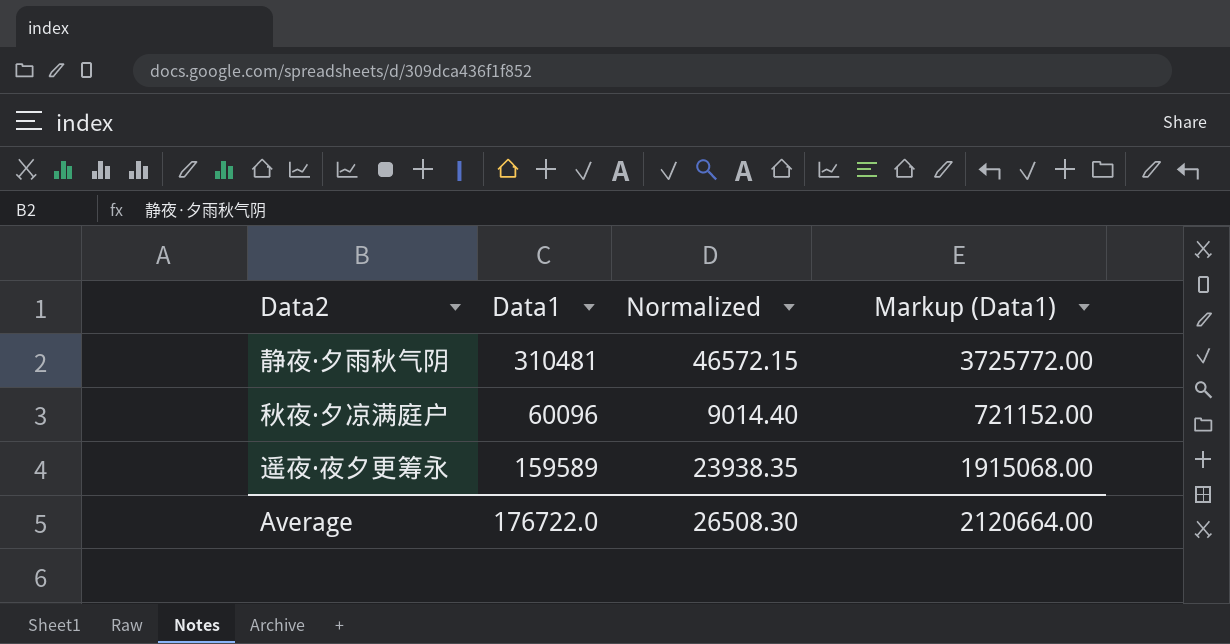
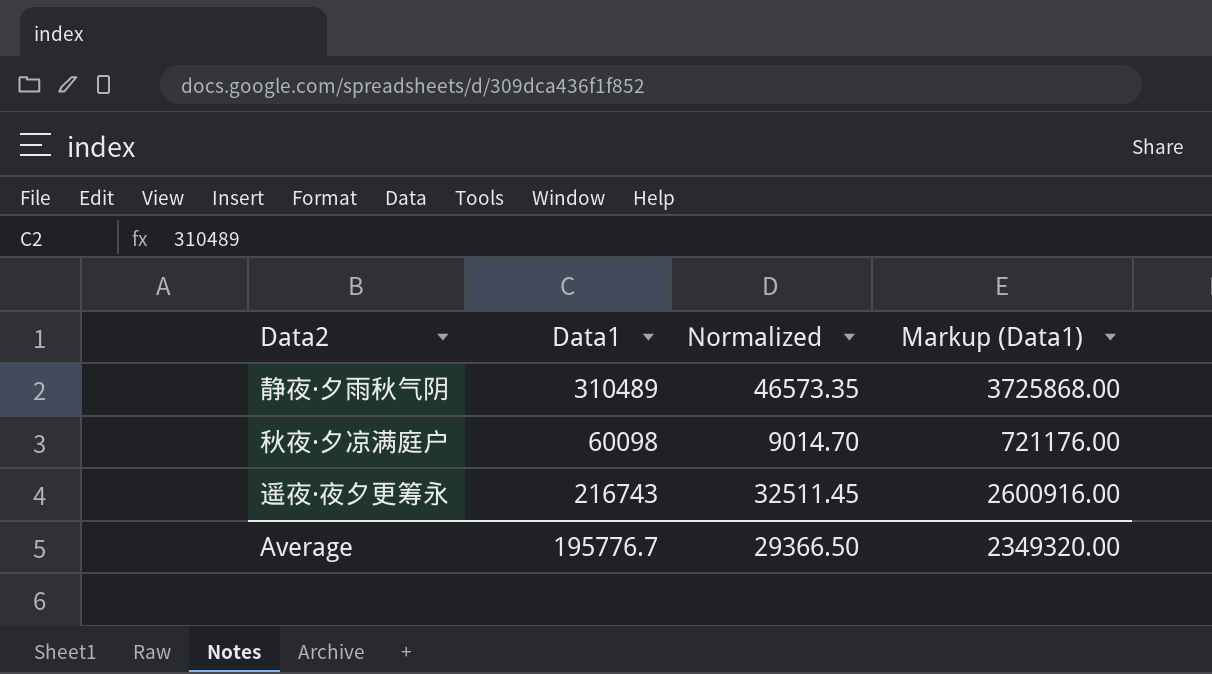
静夜·夕雨秋气阴 | Data1: 310481 -> 310489
静夜·夕雨秋气阴 | Normalized: 46572.15 -> 46573.35
静夜·夕雨秋气阴 | Markup (Data1): 3725772.00 -> 3725868.00
秋夜·夕凉满庭户 | Data1: 60096 -> 60098
秋夜·夕凉满庭户 | Normalized: 9014.40 -> 9014.70
秋夜·夕凉满庭户 | Markup (Data1): 721152.00 -> 721176.00
遥夜·夜夕更筹永 | Data1: 159589 -> 216743
遥夜·夜夕更筹永 | Normalized: 23938.35 -> 32511.45
遥夜·夜夕更筹永 | Markup (Data1): 1915068.00 -> 2600916.00
Average | Data1: 176722.0 -> 195776.7
Average | Normalized: 26508.30 -> 29366.50
Average | Markup (Data1): 2120664.00 -> 2349320.00

